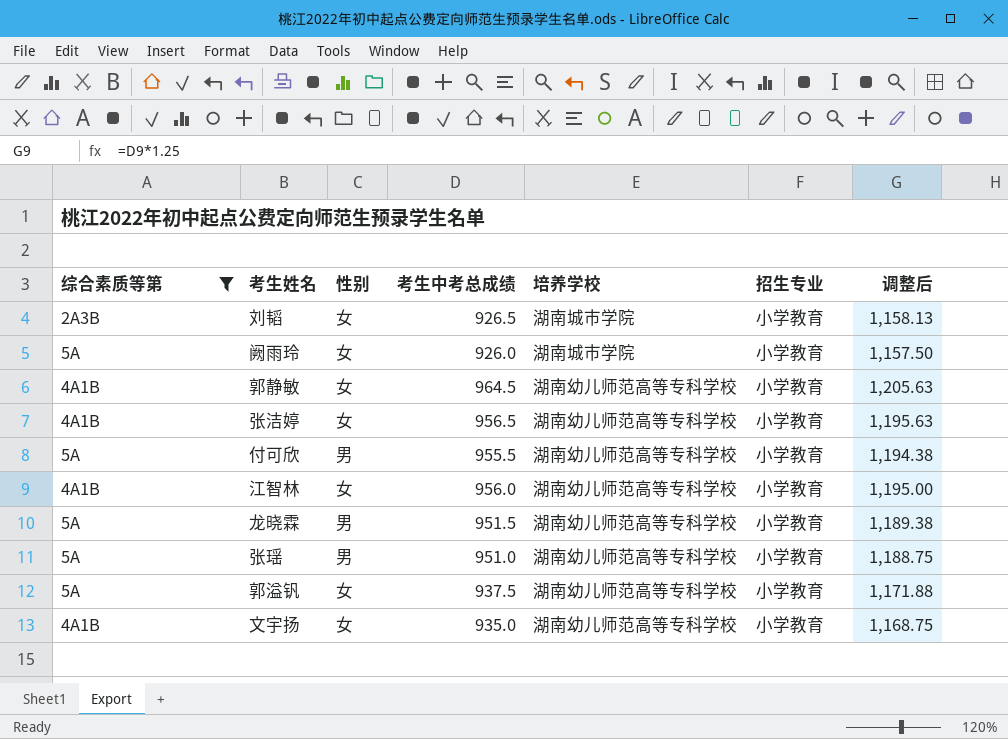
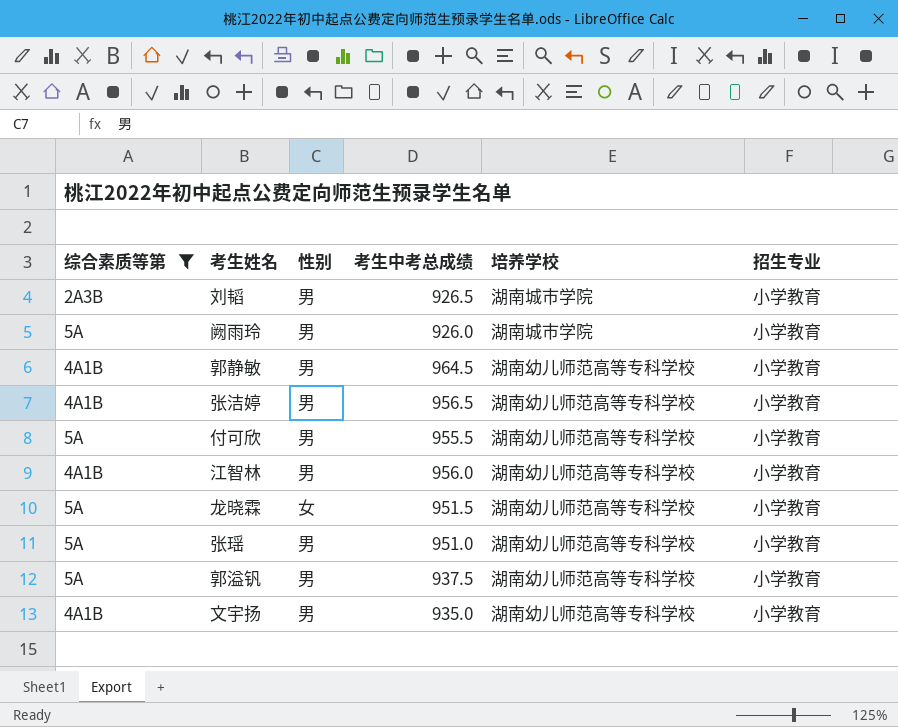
column 调整后 | formula: [考生中考总成绩] * 1.25 -> none
刘韬 | 性别: 女 -> 男
阙雨玲 | 性别: 女 -> 男
郭静敏 | 性别: 女 -> 男
张洁婷 | 性别: 女 -> 男
江智林 | 性别: 女 -> 男
龙晓霖 | 性别: 男 -> 女
郭溢钒 | 性别: 女 -> 男
文宇扬 | 性别: 女 -> 男

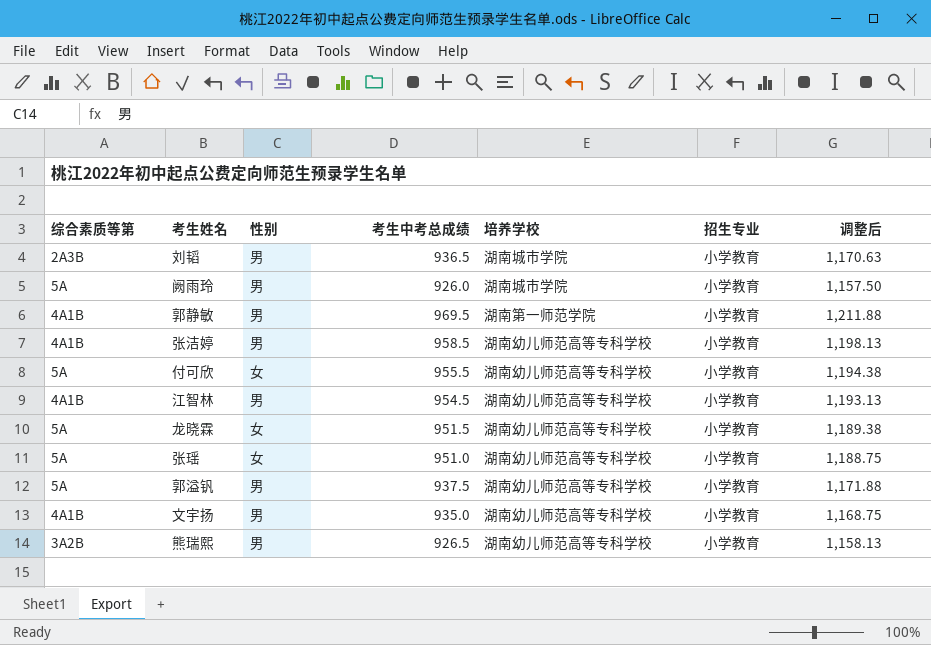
filter: 综合素质等第 != 3A2B -> none
column 调整后 | formula: none -> [考生中考总成绩] * 1.25
刘韬 | 考生中考总成绩: 926.5 -> 936.5
郭静敏 | 考生中考总成绩: 964.5 -> 969.5
郭静敏 | 培养学校: 湖南幼儿师范高等专科学校 -> 湖南第一师范学院
张洁婷 | 考生中考总成绩: 956.5 -> 958.5
付可欣 | 性别: 男 -> 女
江智林 | 考生中考总成绩: 956.0 -> 954.5
张瑶 | 性别: 男 -> 女

